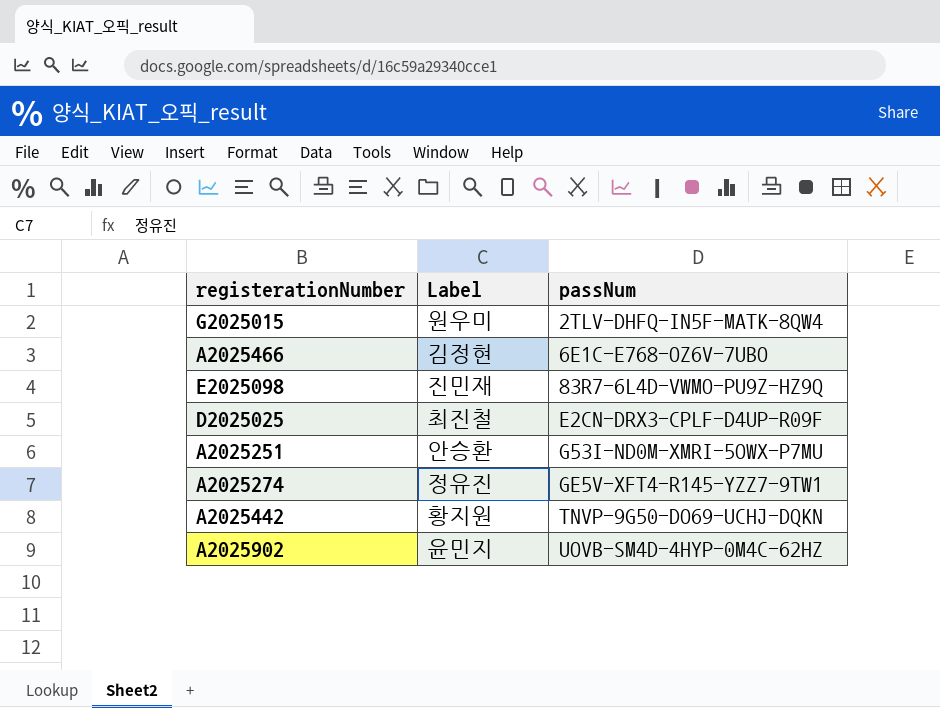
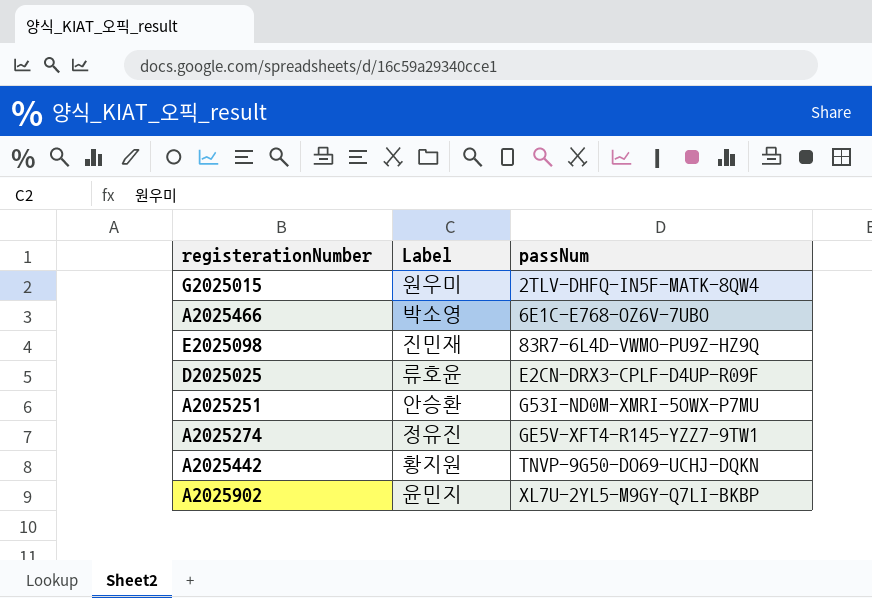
A2025466 | Label: 김정현 -> 박소영
D2025025 | Label: 최진철 -> 류호윤
A2025902 | passNum: UOVB-SM4D-4HYP-0M4C-62HZ -> XL7U-2YL5-M9GY-Q7LI-BKBP

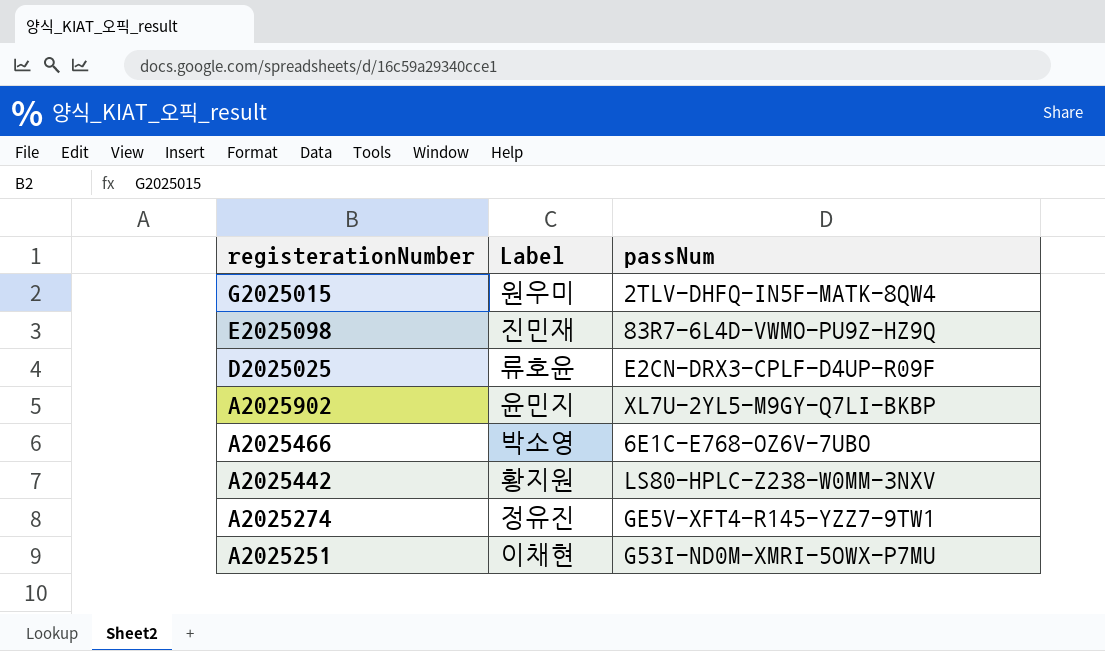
row order: passNum ascending -> registerationNumber descending
A2025442 | passNum: TNVP-9G50-DO69-UCHJ-DQKN -> LS80-HPLC-Z238-W0MM-3NXV
A2025251 | Label: 안승환 -> 이채현

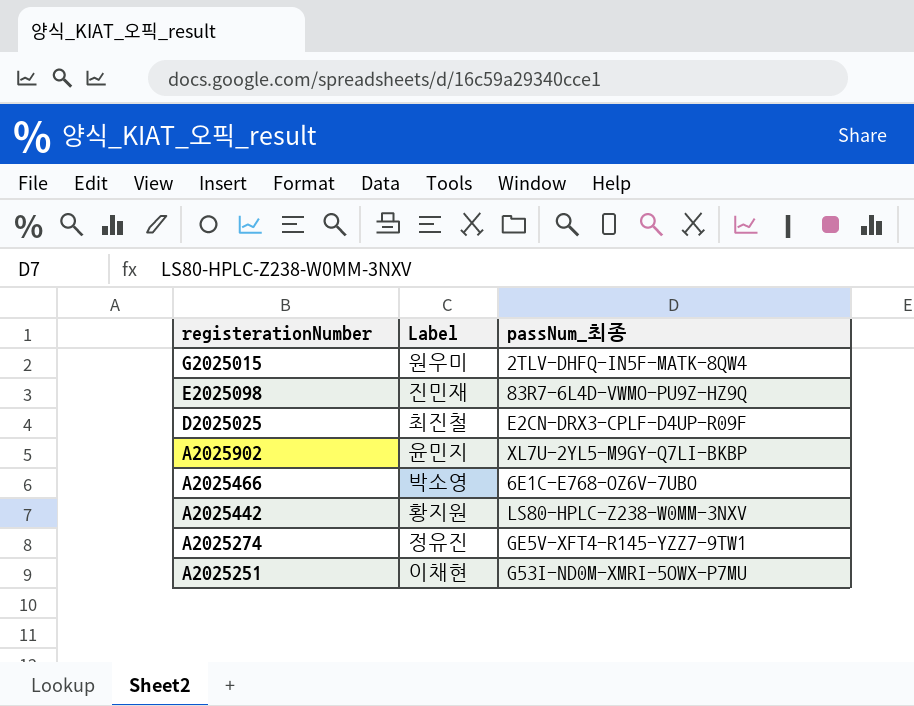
column name: passNum -> passNum_최종
D2025025 | Label: 류호윤 -> 최진철

